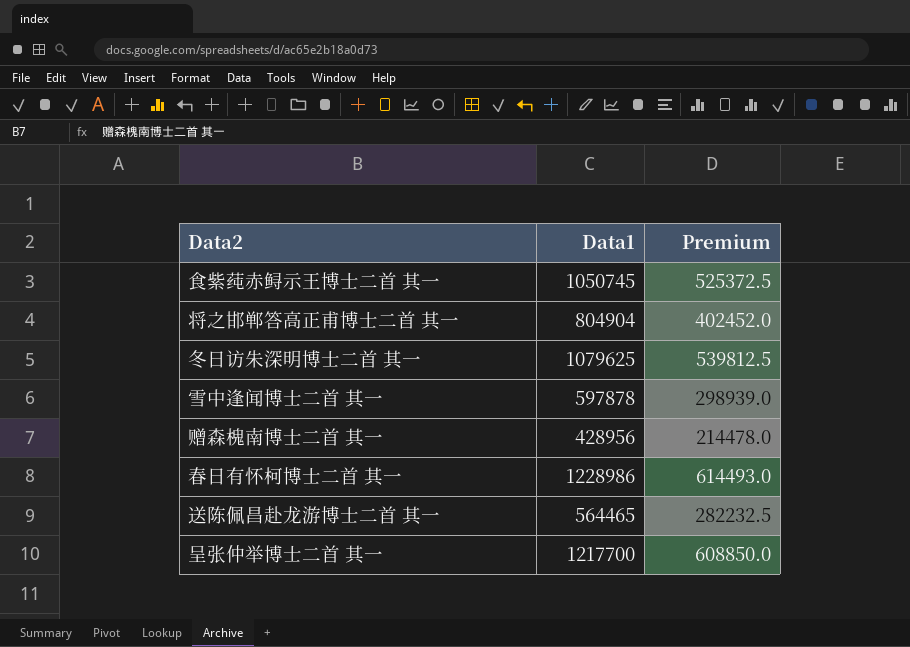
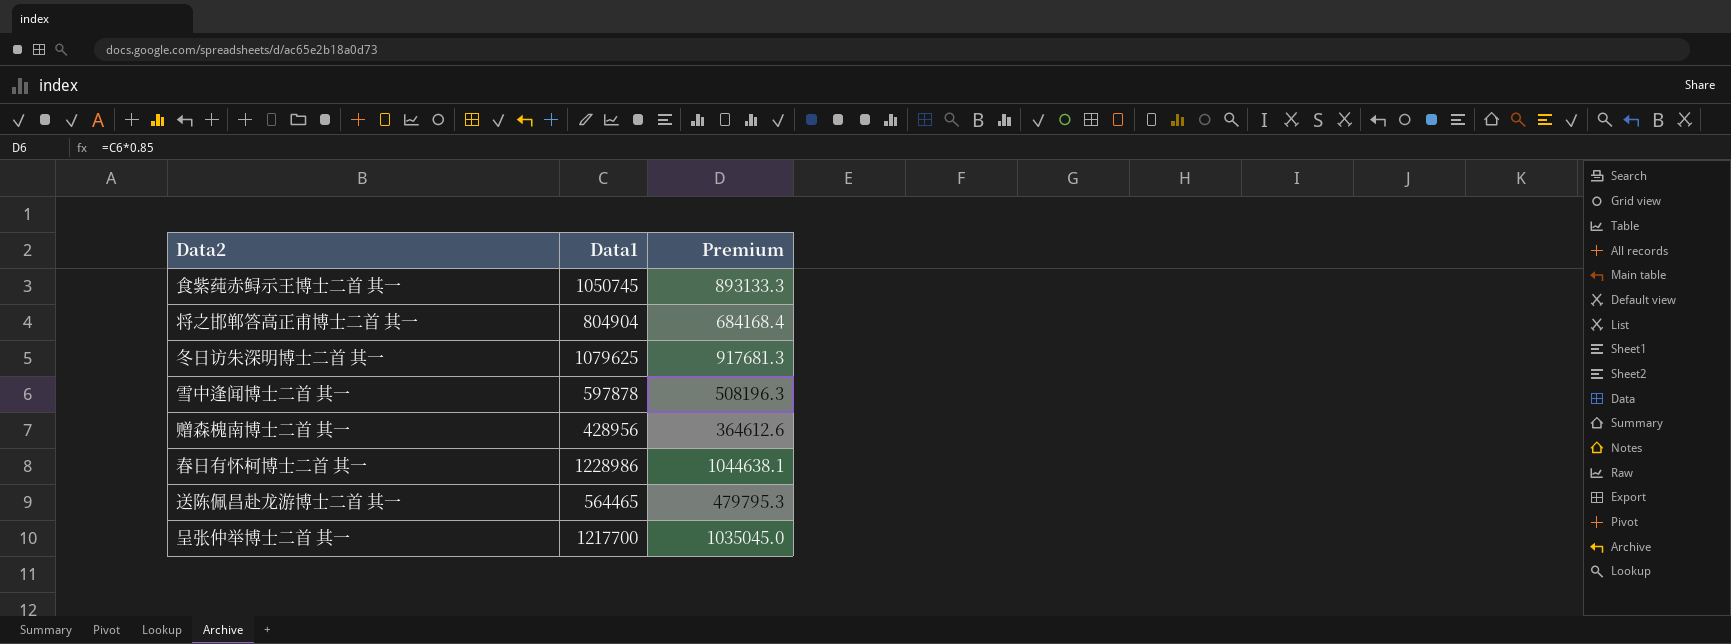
column Premium | formula: [Data1] * 0.5 -> [Data1] * 0.85

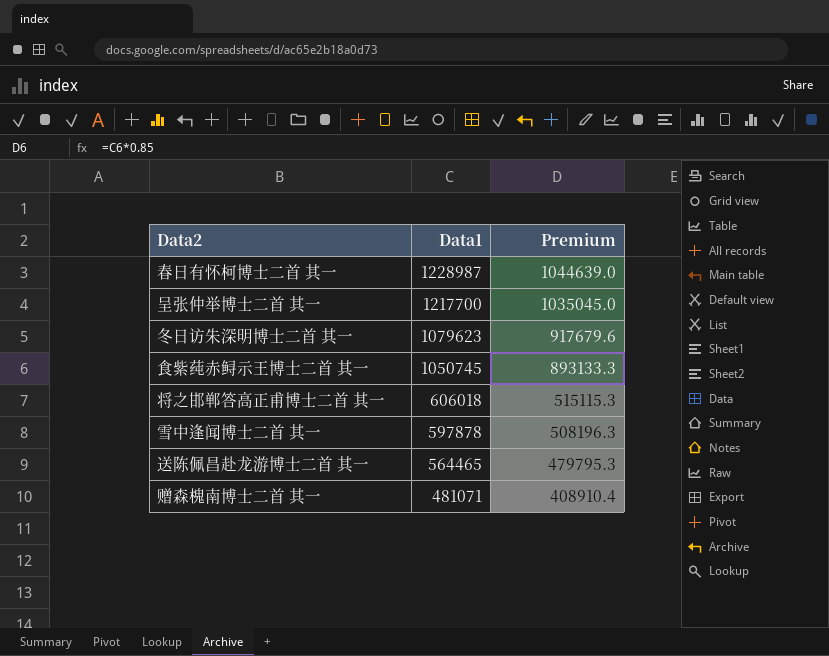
row order: none -> Data1 descending
春日有怀柯博士二首 其一 | Data1: 1228986 -> 1228987
春日有怀柯博士二首 其一 | Premium: 1044638.1 -> 1044639.0
冬日访朱深明博士二首 其一 | Data1: 1079625 -> 1079623
冬日访朱深明博士二首 其一 | Premium: 917681.3 -> 917679.6
将之邯郸答高正甫博士二首 其一 | Data1: 804904 -> 606018
将之邯郸答高正甫博士二首 其一 | Premium: 684168.4 -> 515115.3
赠森槐南博士二首 其一 | Data1: 428956 -> 481071
赠森槐南博士二首 其一 | Premium: 364612.6 -> 408910.4

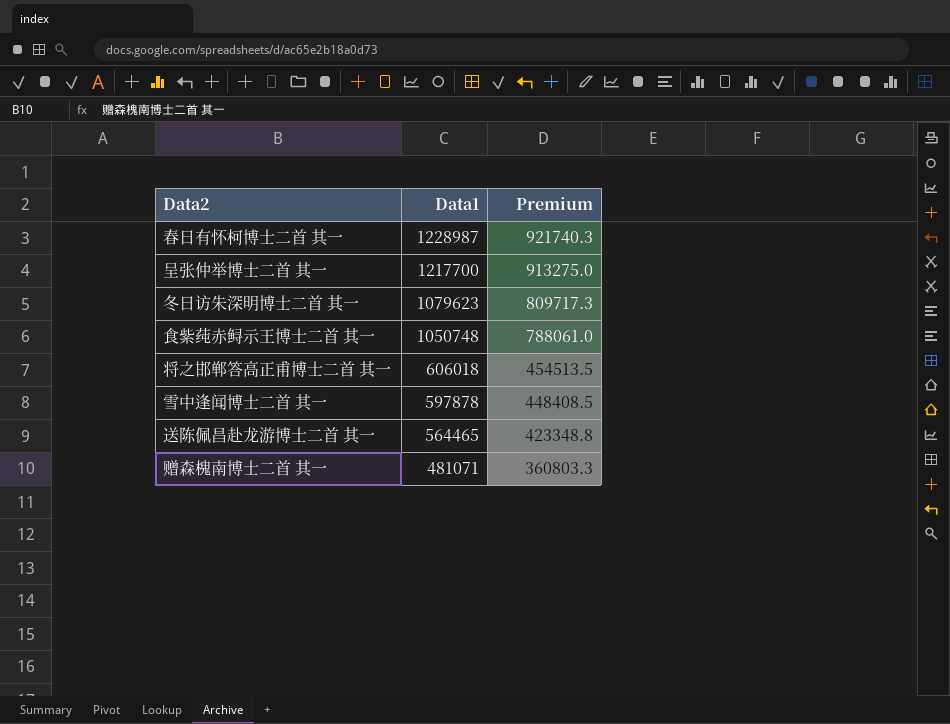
column Premium | formula: [Data1] * 0.85 -> [Data1] * 0.75
食紫莼赤鲟示王博士二首 其一 | Data1: 1050745 -> 1050748

